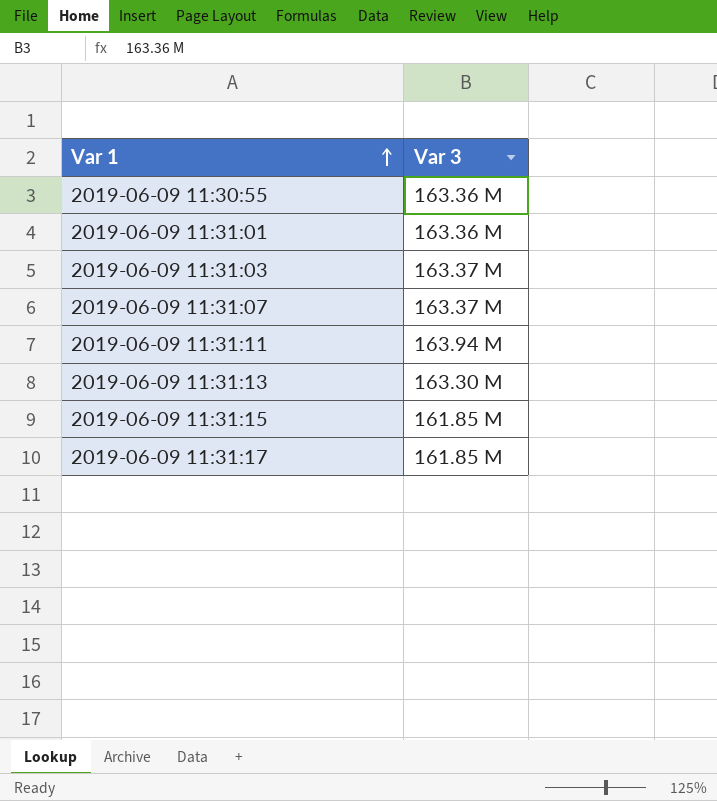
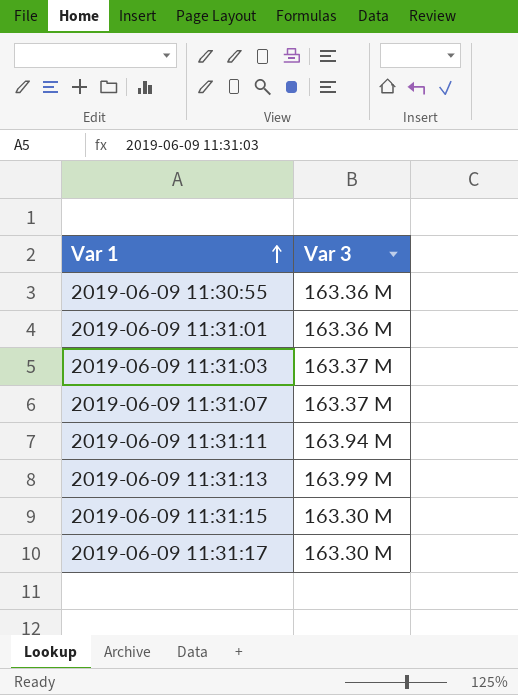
2019-06-09 11:31:13 | Var 3: 163.30 M -> 163.99 M
2019-06-09 11:31:15 | Var 3: 161.85 M -> 163.30 M
2019-06-09 11:31:17 | Var 3: 161.85 M -> 163.30 M

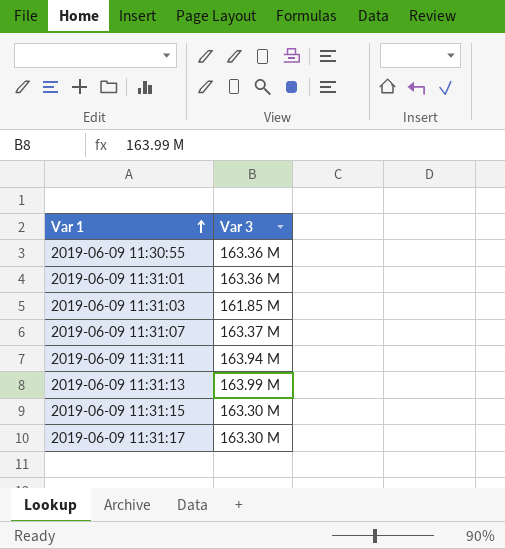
2019-06-09 11:31:03 | Var 3: 163.37 M -> 161.85 M

